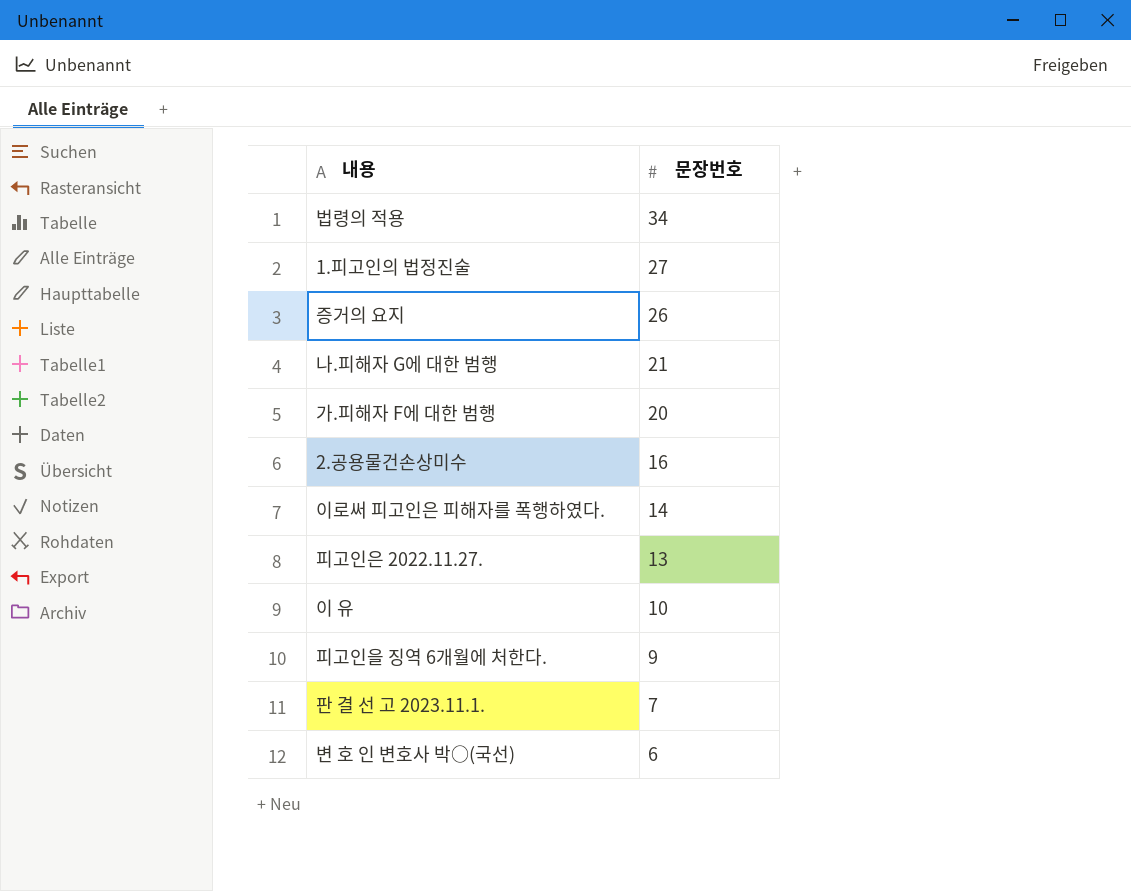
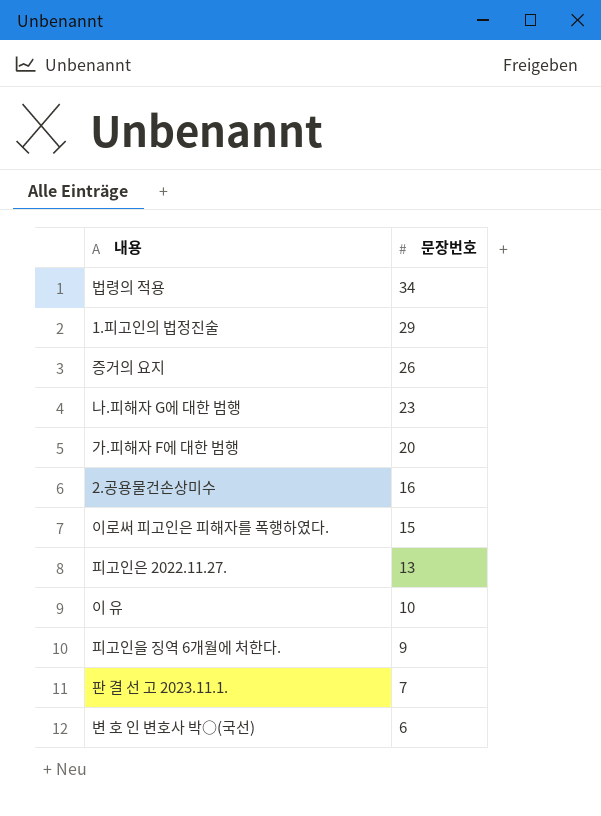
1.피고인의 법정진술 | 문장번호: 27 -> 29
나.피해자 G에 대한 범행 | 문장번호: 21 -> 23
이로써 피고인은 피해자를 폭행하였다. | 문장번호: 14 -> 15

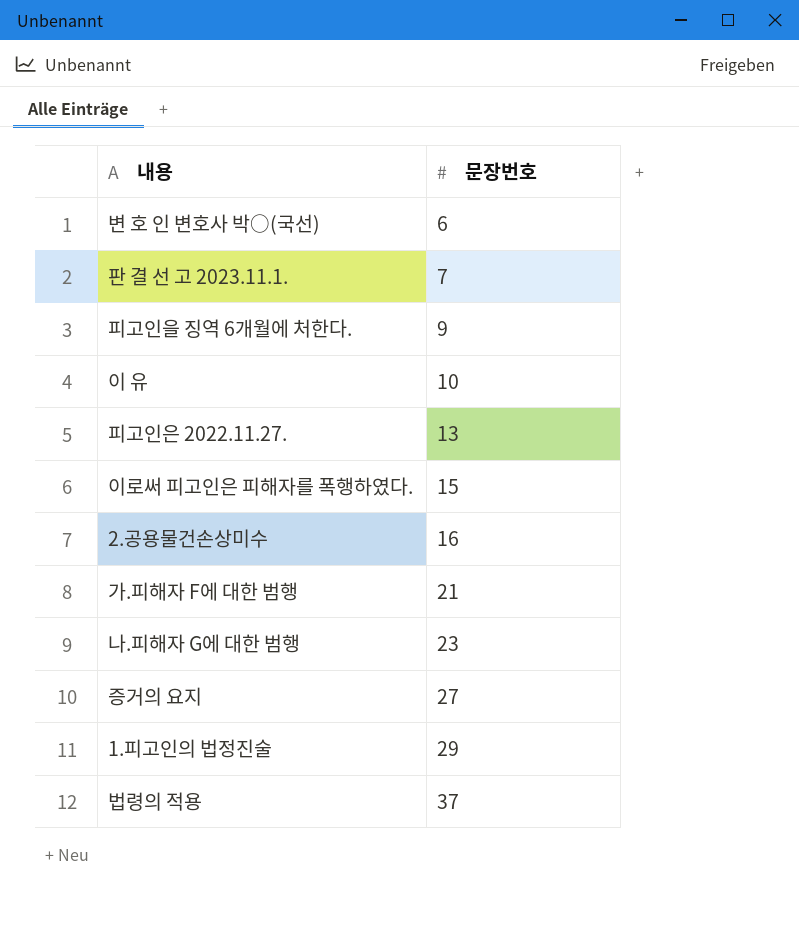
row order: 문장번호 descending -> 문장번호 ascending
가.피해자 F에 대한 범행 | 문장번호: 20 -> 21
증거의 요지 | 문장번호: 26 -> 27
법령의 적용 | 문장번호: 34 -> 37

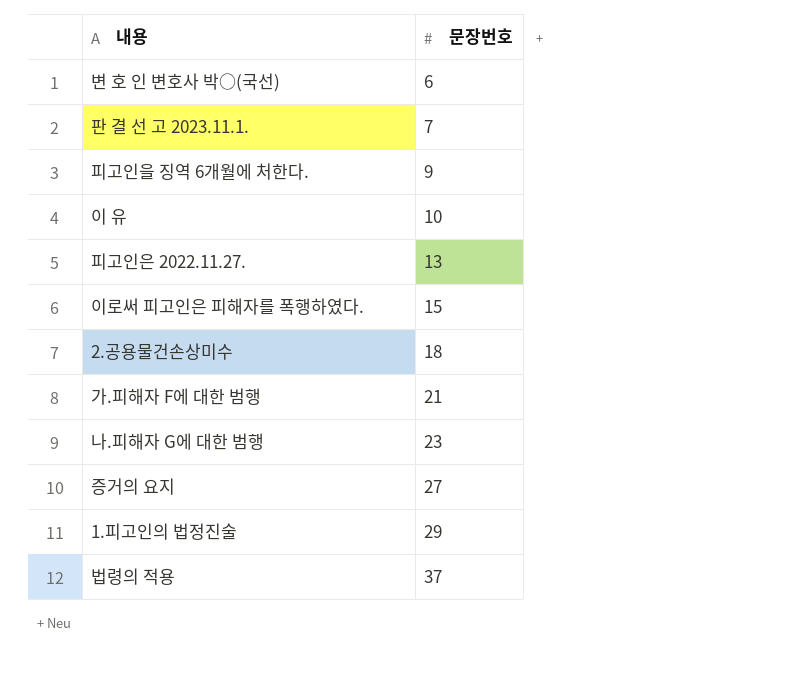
2.공용물건손상미수 | 문장번호: 16 -> 18

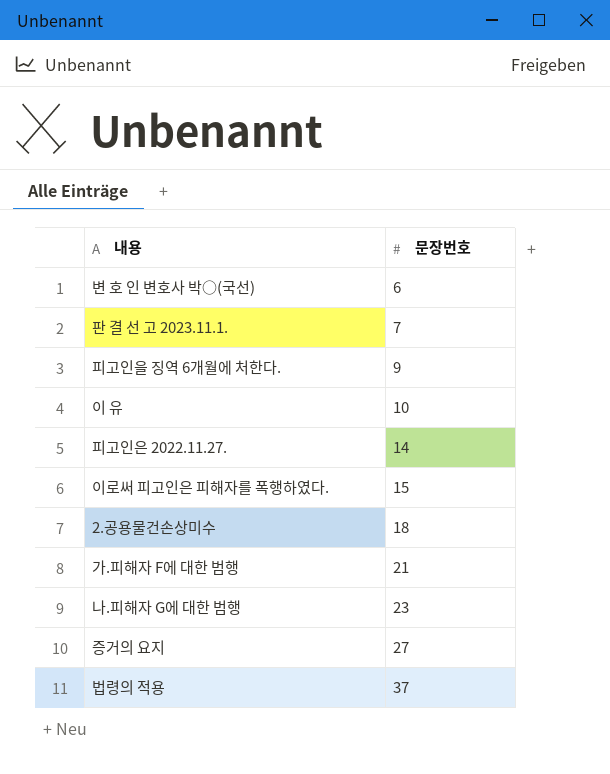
row 1.피고인의 법정진술: 29 -> none
피고인은 2022.11.27. | 문장번호: 13 -> 14

